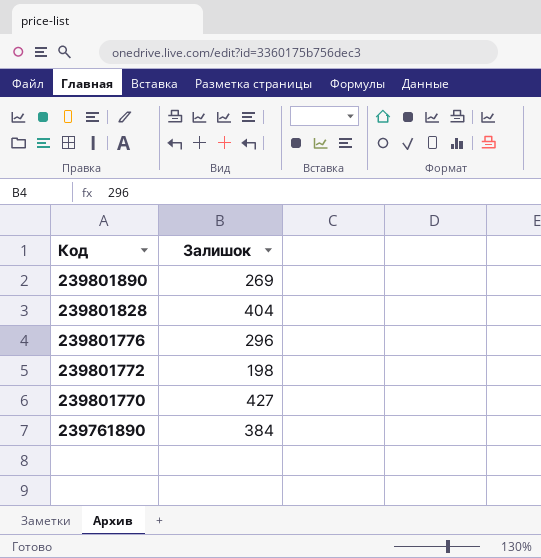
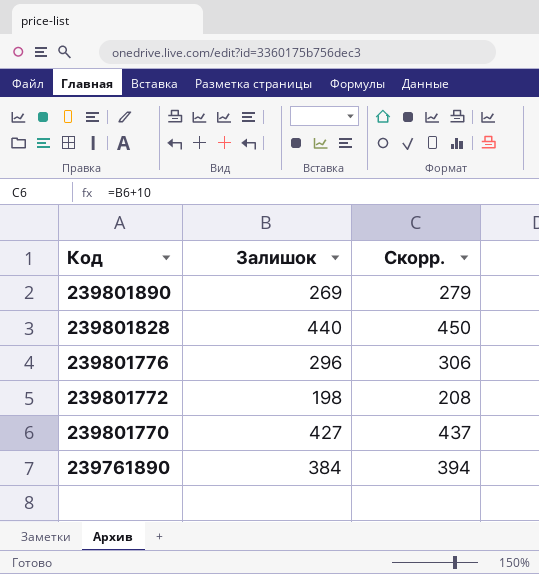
column Скорр. | formula: none -> [Залишок] + 10
239801828 | Залишок: 404 -> 440

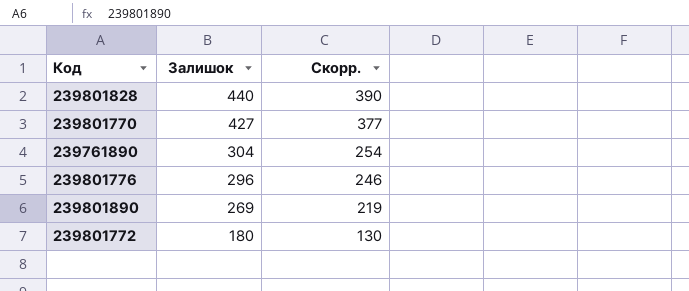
row order: Код descending -> Залишок descending
column Скорр. | formula: [Залишок] + 10 -> [Залишок] - 50
239761890 | Залишок: 384 -> 304
239801772 | Залишок: 198 -> 180

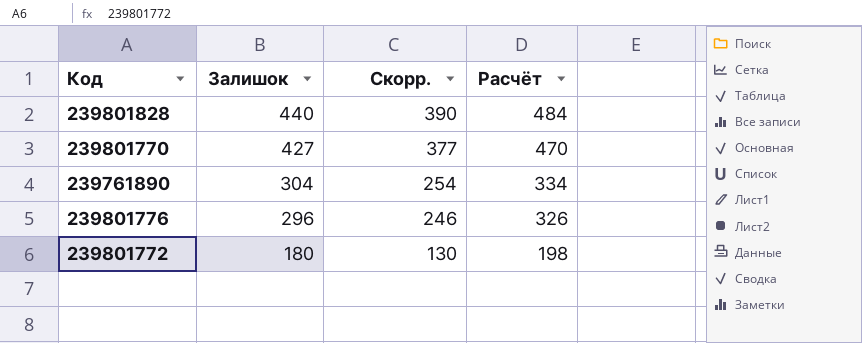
column Расчёт | formula: none -> [Залишок] * 1,1
row 239801890: 269 | 219 -> none

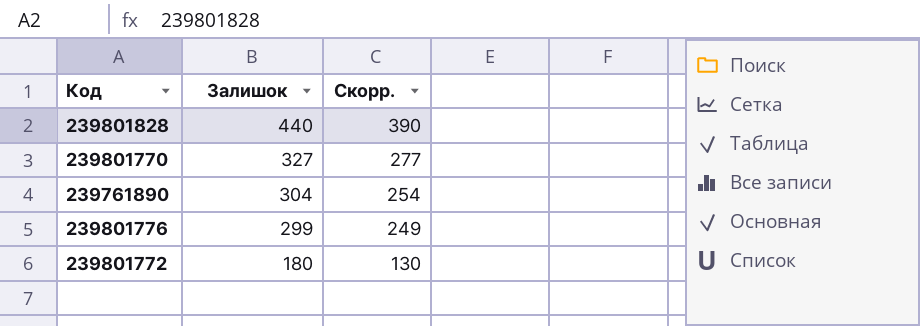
column Расчёт | formula: [Залишок] * 1,1 -> none
239801770 | Залишок: 427 -> 327
239801770 | Скорр.: 377 -> 277
239801776 | Залишок: 296 -> 299
239801776 | Скорр.: 246 -> 249

